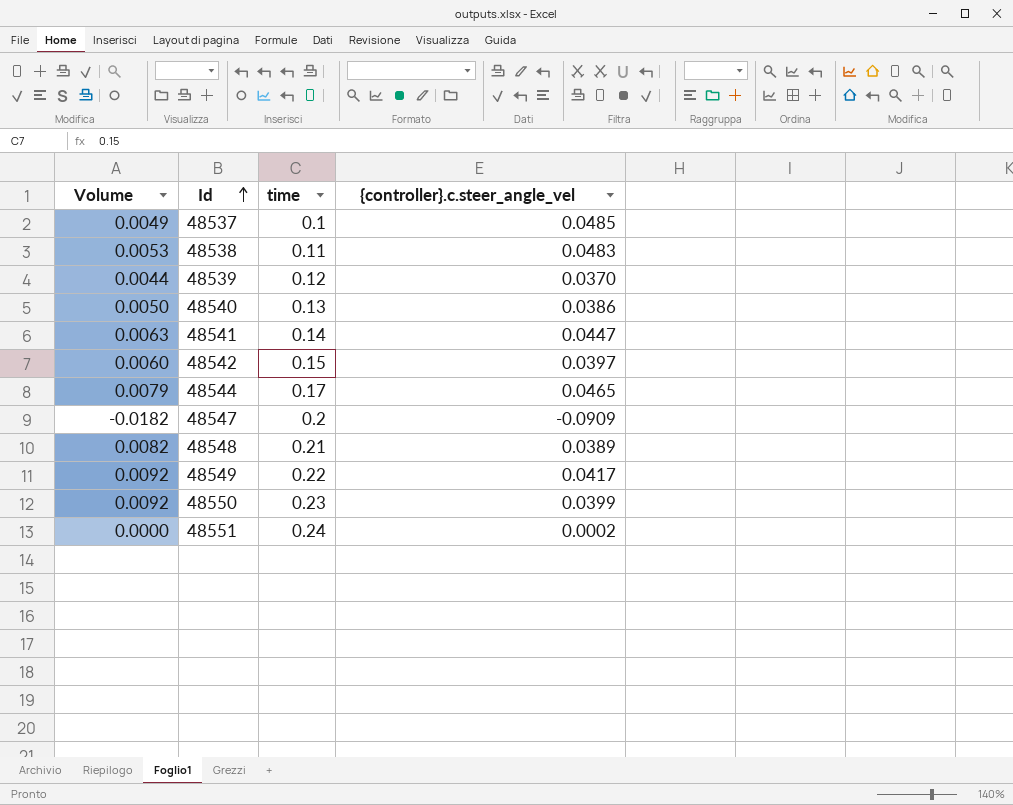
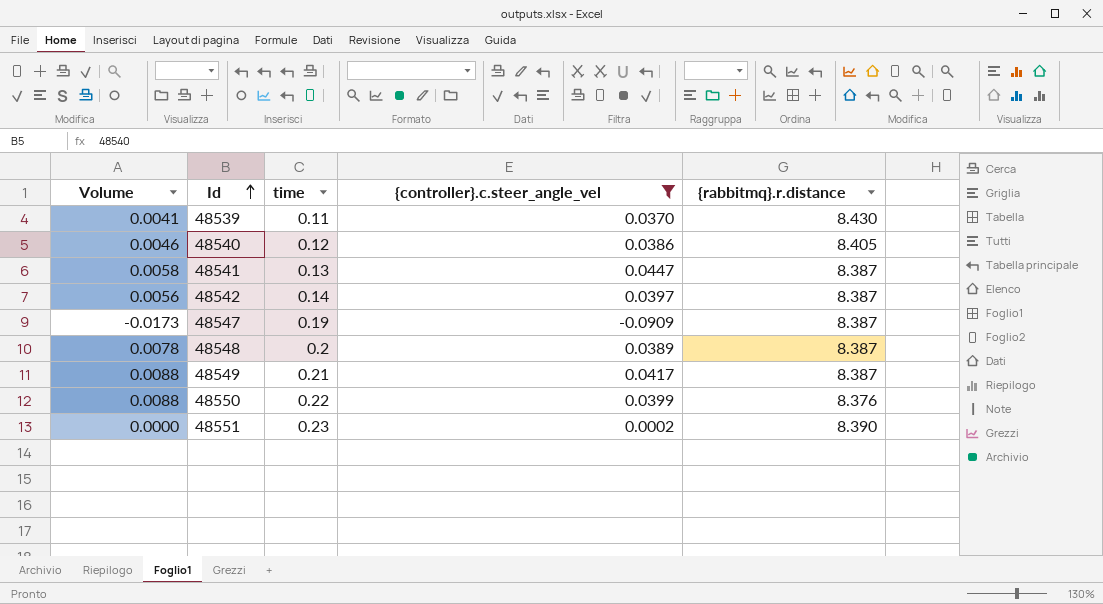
filter: none -> {controller}.c.steer_angle_vel <= 0.0447
column {rabbitmq}.r.distance | position: none -> 5
48539 | Volume: 0.0044 -> 0.0041
48539 | time: 0.12 -> 0.11
48540 | Volume: 0.0050 -> 0.0046
48540 | time: 0.13 -> 0.12
48541 | Volume: 0.0063 -> 0.0058
48541 | time: 0.14 -> 0.13
48542 | Volume: 0.0060 -> 0.0056
48542 | time: 0.15 -> 0.14
48547 | Volume: -0.0182 -> -0.0173
48547 | time: 0.2 -> 0.19
48548 | Volume: 0.0082 -> 0.0078
48548 | time: 0.21 -> 0.2
48549 | Volume: 0.0092 -> 0.0088
48549 | time: 0.22 -> 0.21
48550 | Volume: 0.0092 -> 0.0088
48550 | time: 0.23 -> 0.22
48551 | time: 0.24 -> 0.23

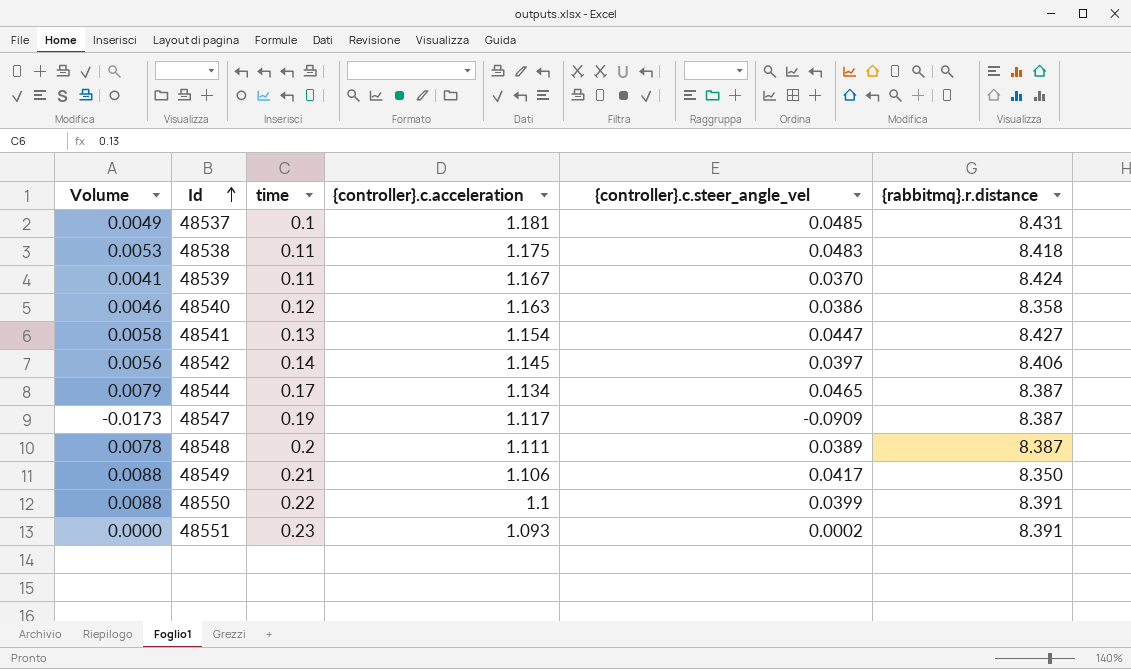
filter: {controller}.c.steer_angle_vel <= 0.0447 -> none
column {controller}.c.acceleration | position: none -> 4
48539 | {rabbitmq}.r.distance: 8.430 -> 8.424
48540 | {rabbitmq}.r.distance: 8.405 -> 8.358
48541 | {rabbitmq}.r.distance: 8.387 -> 8.427
48542 | {rabbitmq}.r.distance: 8.387 -> 8.406
48549 | {rabbitmq}.r.distance: 8.387 -> 8.350
48550 | {rabbitmq}.r.distance: 8.376 -> 8.391
48551 | {rabbitmq}.r.distance: 8.390 -> 8.391

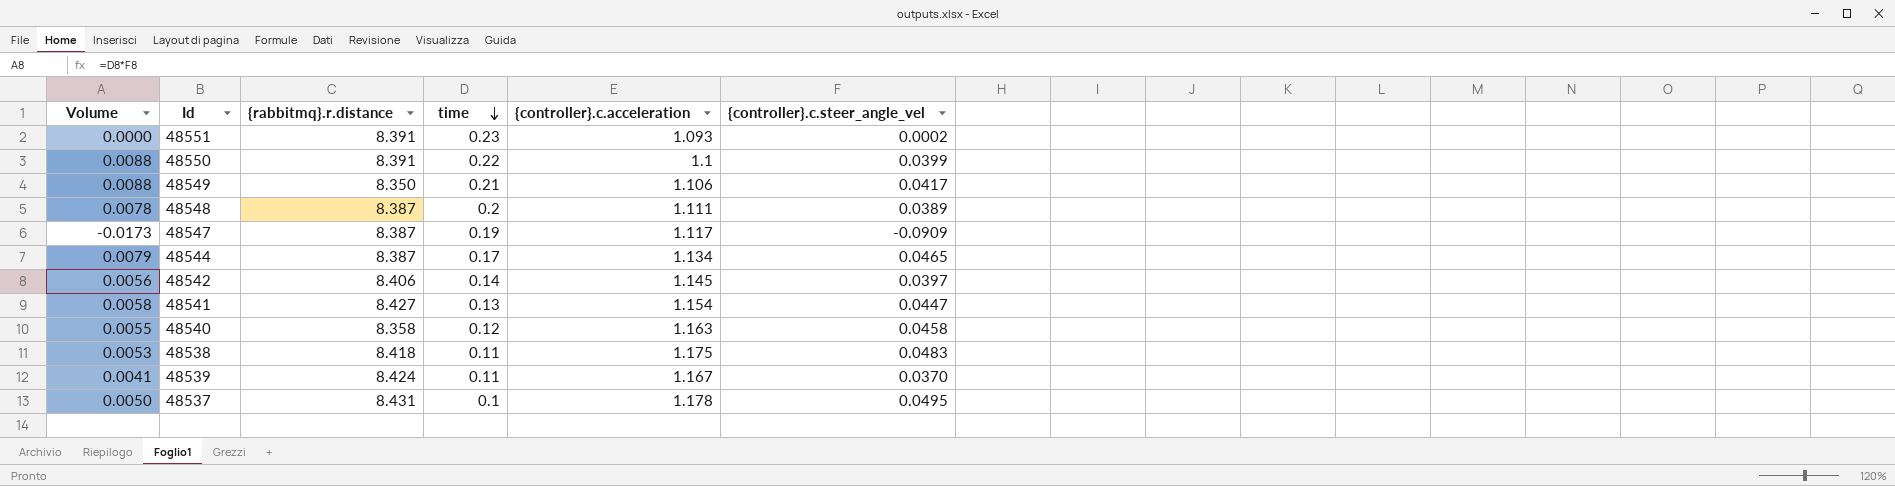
row order: Id ascending -> time descending
column {rabbitmq}.r.distance | position: 6 -> 3
48540 | Volume: 0.0046 -> 0.0055
48540 | {controller}.c.steer_angle_vel: 0.0386 -> 0.0458
48537 | Volume: 0.0049 -> 0.0050
48537 | {controller}.c.acceleration: 1.181 -> 1.178
48537 | {controller}.c.steer_angle_vel: 0.0485 -> 0.0495

